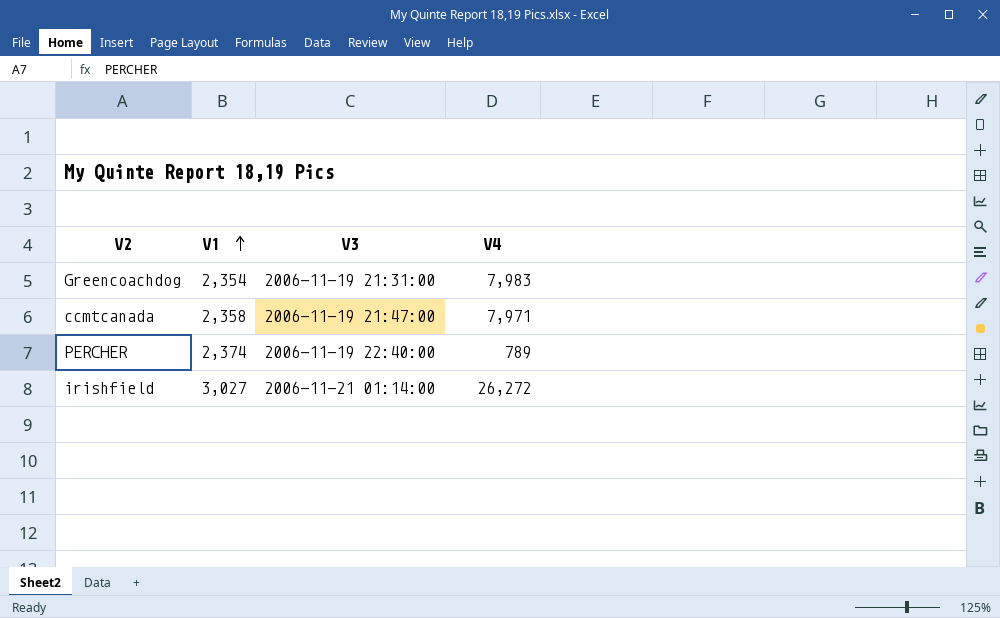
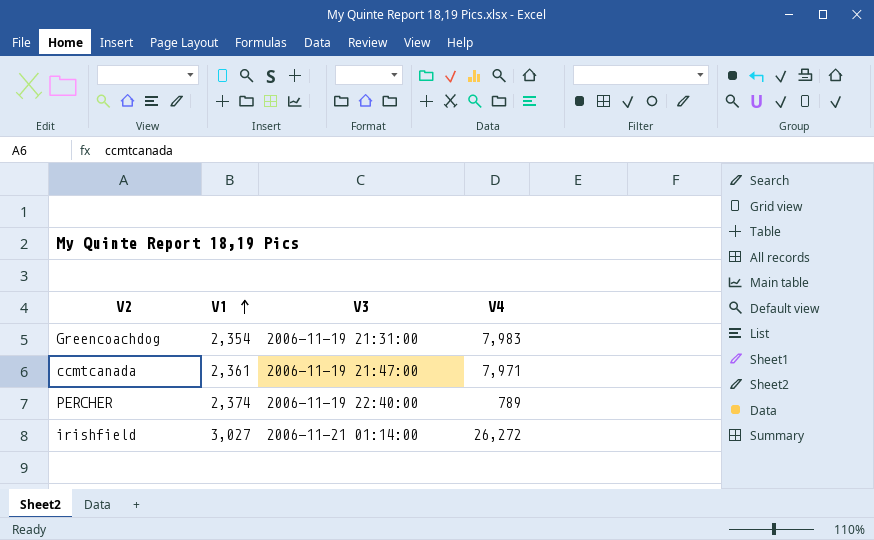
ccmtcanada | V1: 2,358 -> 2,361

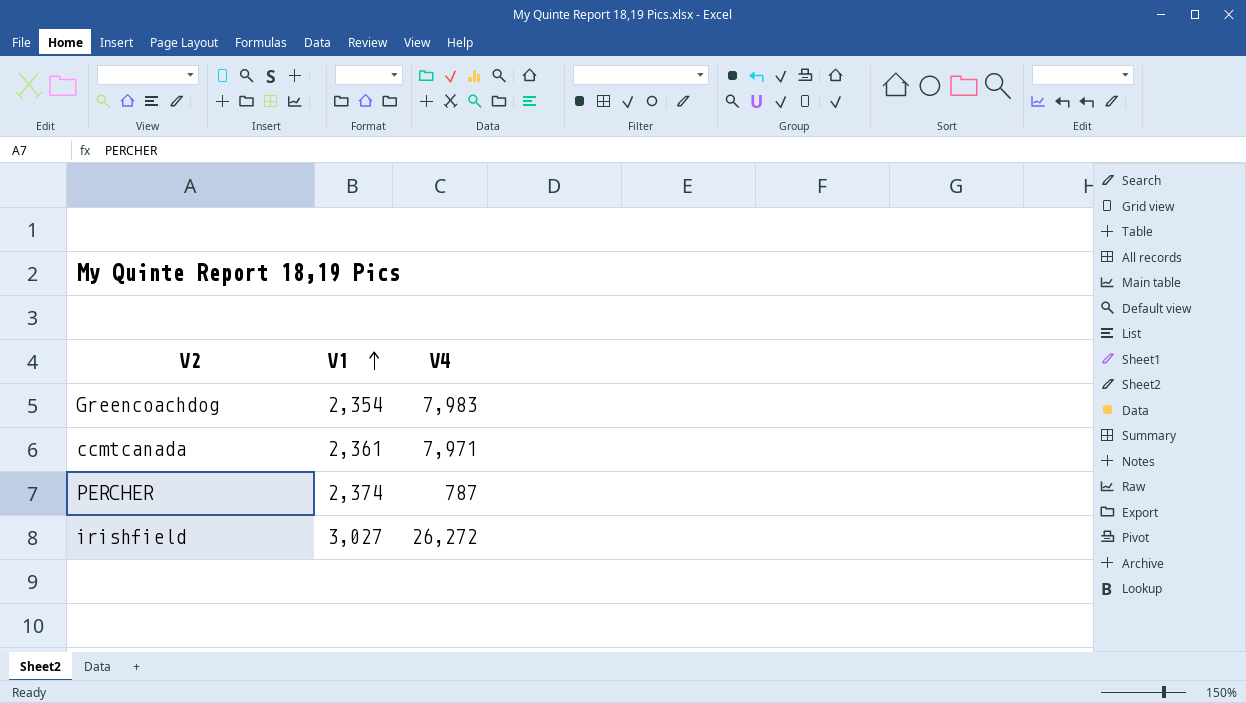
column V3 | position: 3 -> none
PERCHER | V4: 789 -> 787

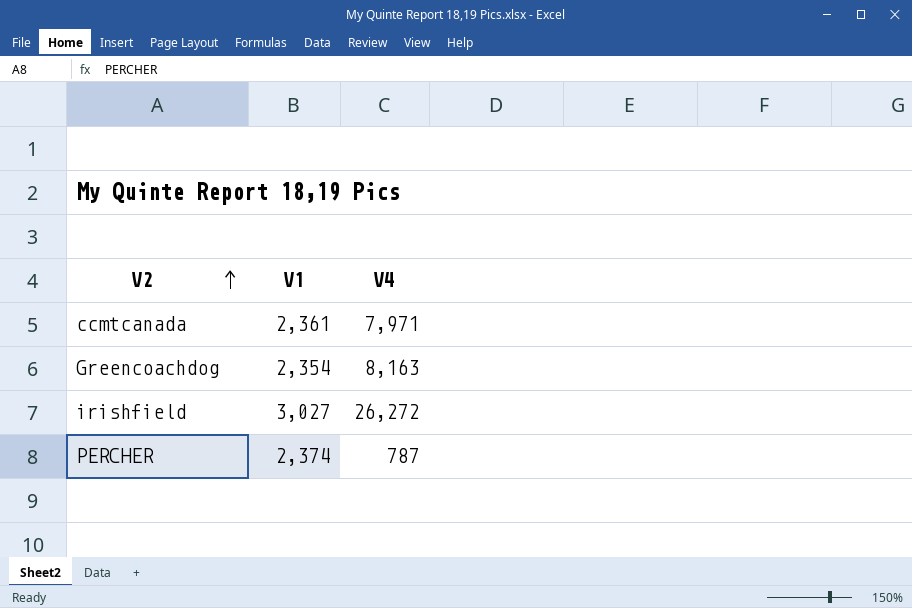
row order: V1 ascending -> V2 ascending
Greencoachdog | V4: 7,983 -> 8,163

